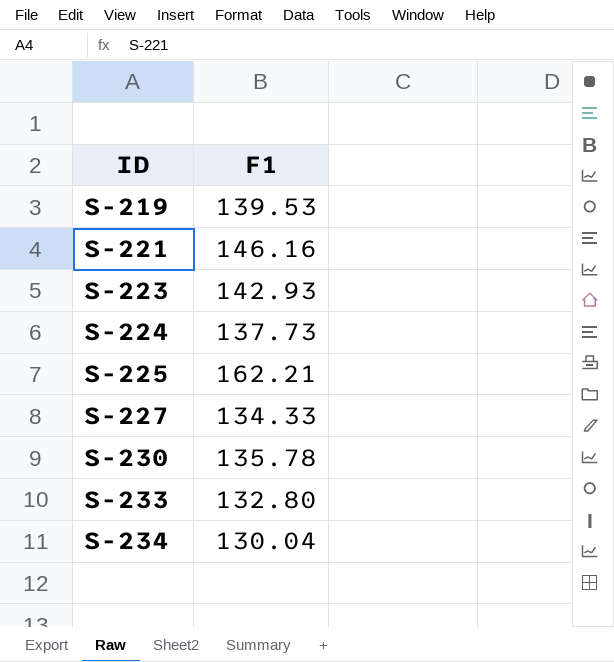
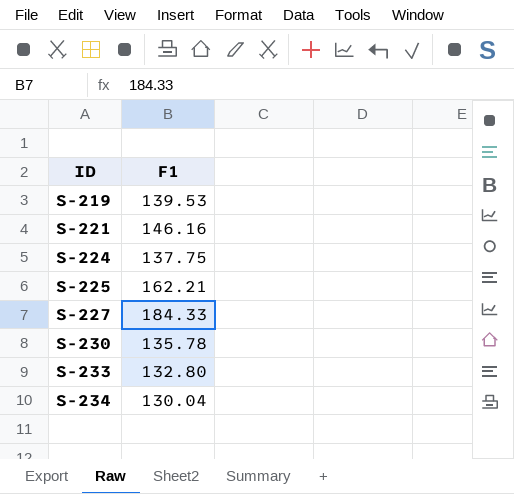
row S-223: 142.93 -> none
S-224 | F1: 137.73 -> 137.75
S-227 | F1: 134.33 -> 184.33

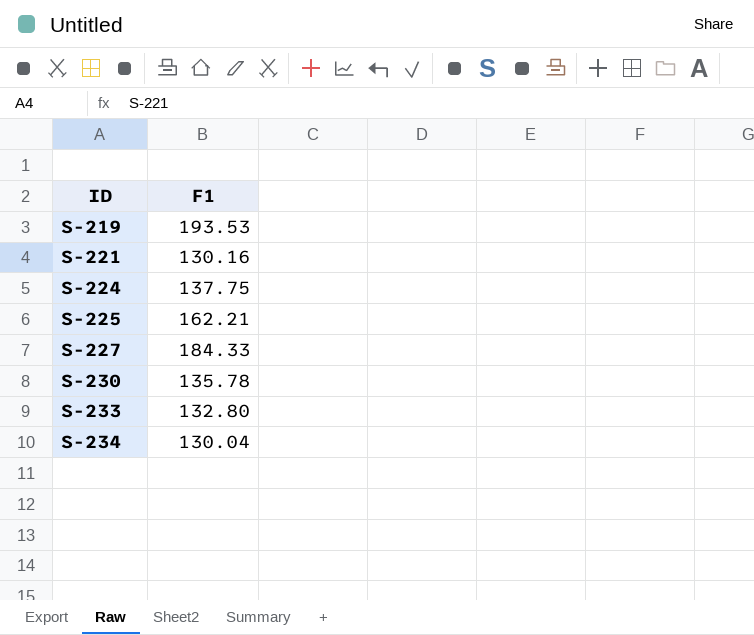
S-219 | F1: 139.53 -> 193.53
S-221 | F1: 146.16 -> 130.16

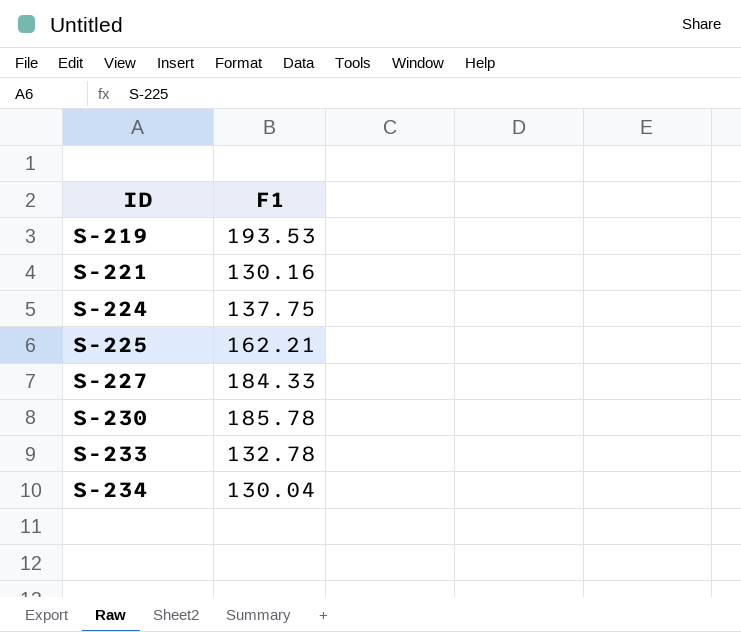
S-230 | F1: 135.78 -> 185.78
S-233 | F1: 132.80 -> 132.78

